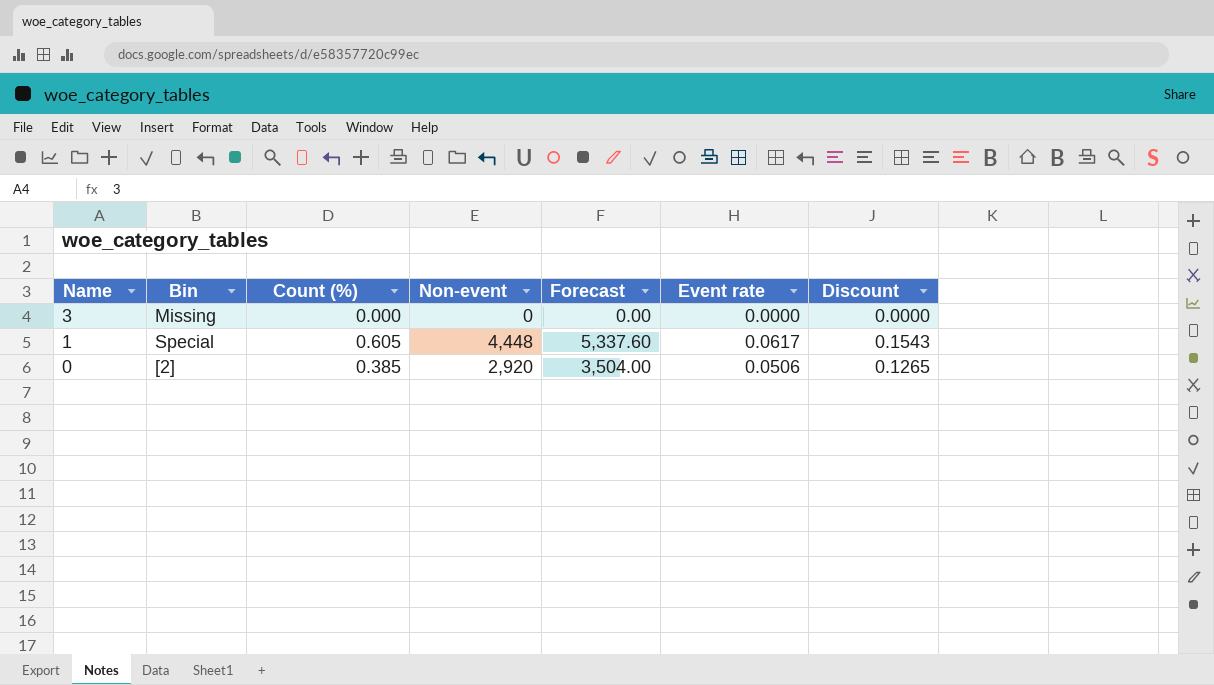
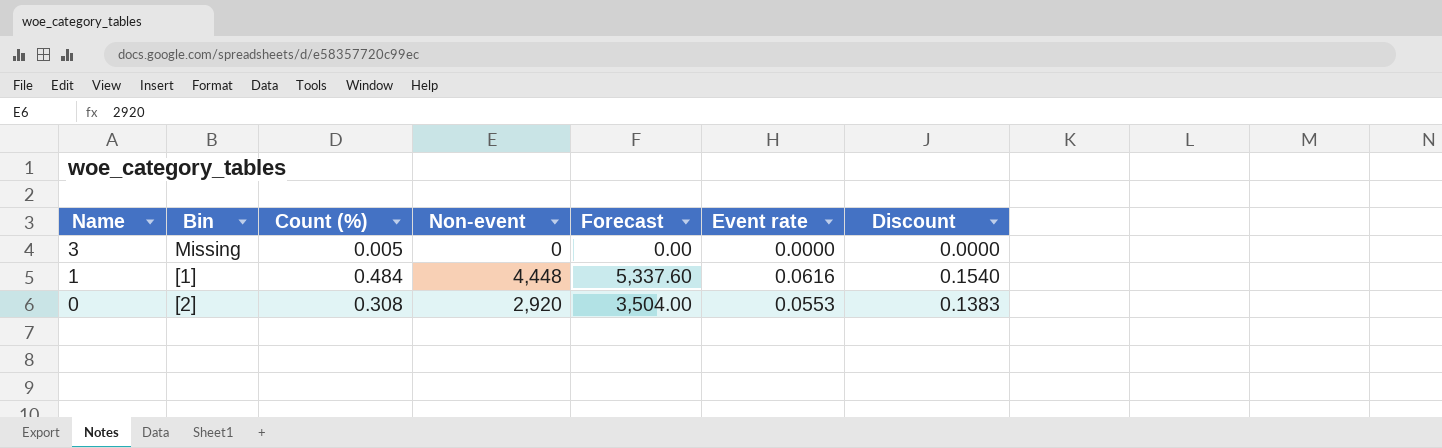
3 | Count (%): 0.000 -> 0.005
1 | Bin: Special -> [1]
1 | Count (%): 0.605 -> 0.484
1 | Event rate: 0.0617 -> 0.0616
1 | Discount: 0.1543 -> 0.1540
0 | Count (%): 0.385 -> 0.308
0 | Event rate: 0.0506 -> 0.0553
0 | Discount: 0.1265 -> 0.1383

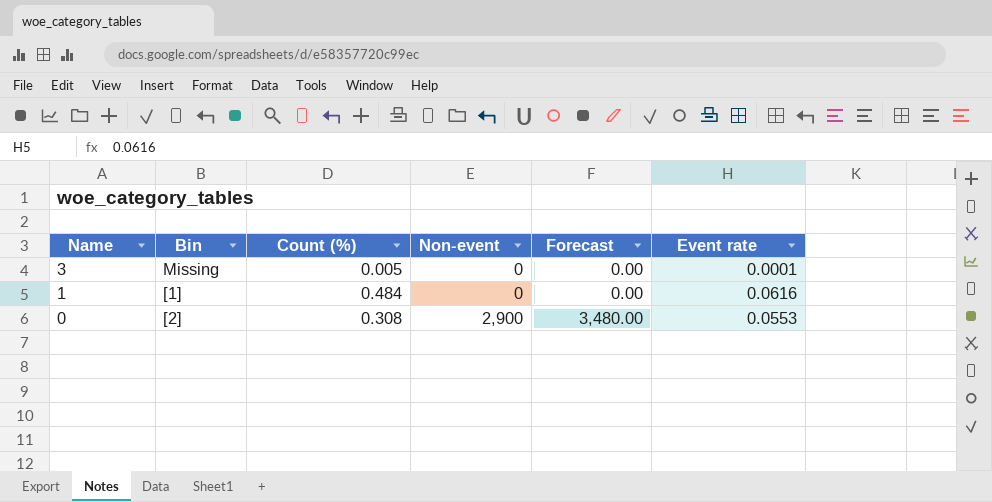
column Discount | formula: [Event rate] * 2.5 -> none
3 | Event rate: 0.0000 -> 0.0001
1 | Non-event: 4,448 -> 0
1 | Forecast: 5,337.60 -> 0.00
0 | Non-event: 2,920 -> 2,900
0 | Forecast: 3,504.00 -> 3,480.00

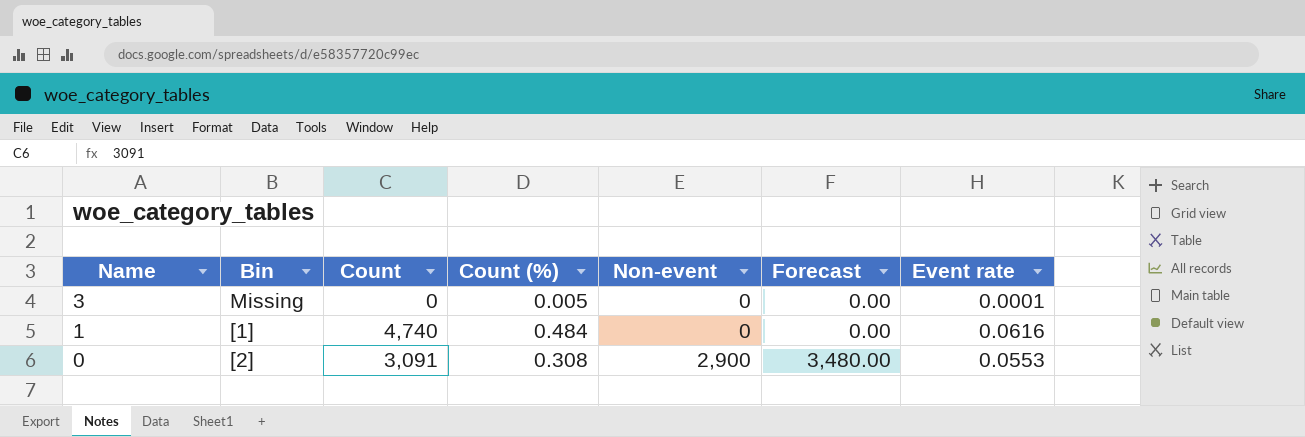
column Count | position: none -> 3

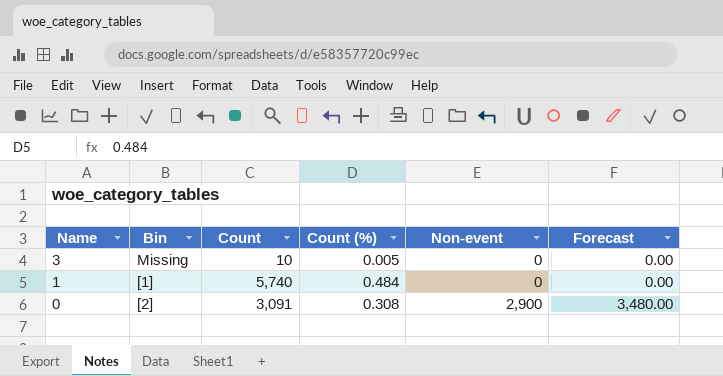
column Event rate | position: 7 -> none
3 | Count: 0 -> 10
1 | Count: 4,740 -> 5,740

